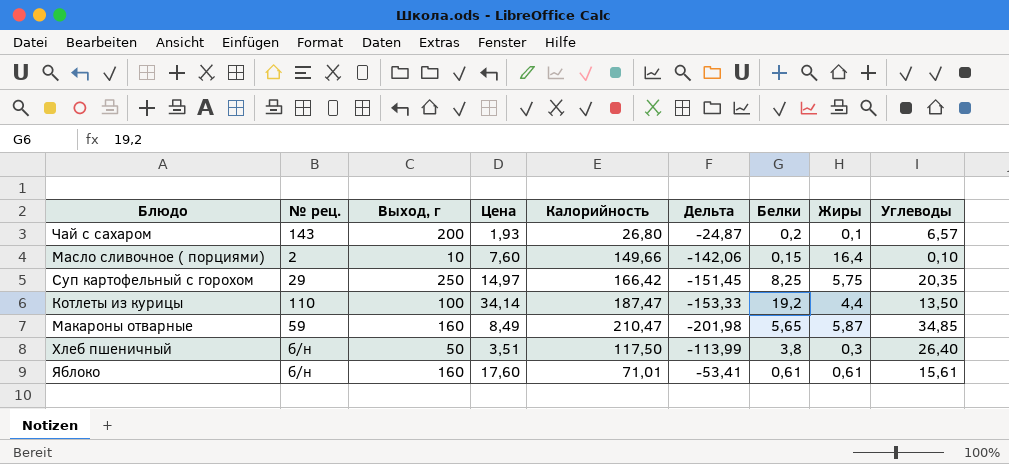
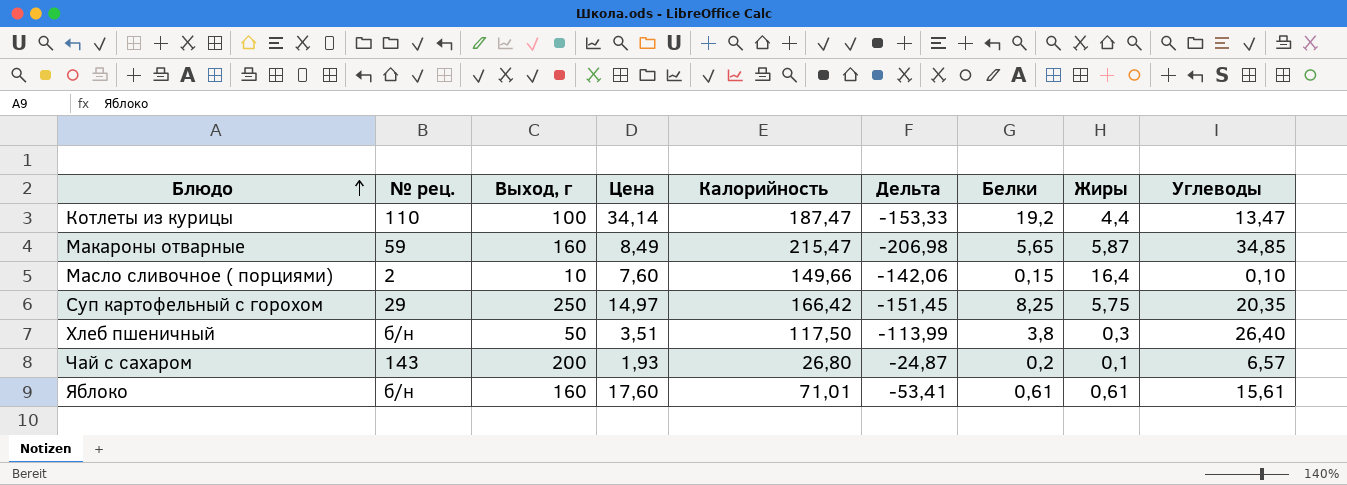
row order: none -> Блюдо ascending
Котлеты из курицы | Углеводы: 13,50 -> 13,47
Макароны отварные | Калорийность: 210,47 -> 215,47
Макароны отварные | Дельта: -201,98 -> -206,98

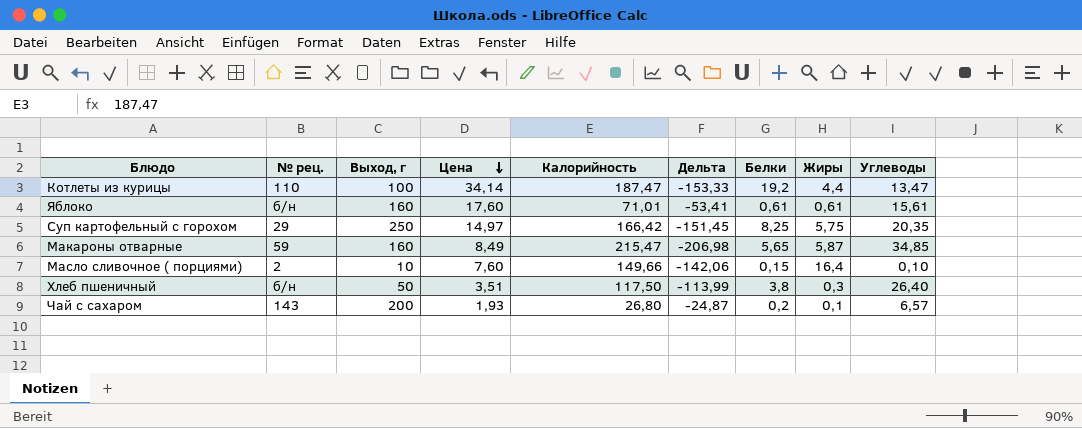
row order: Блюдо ascending -> Цена descending

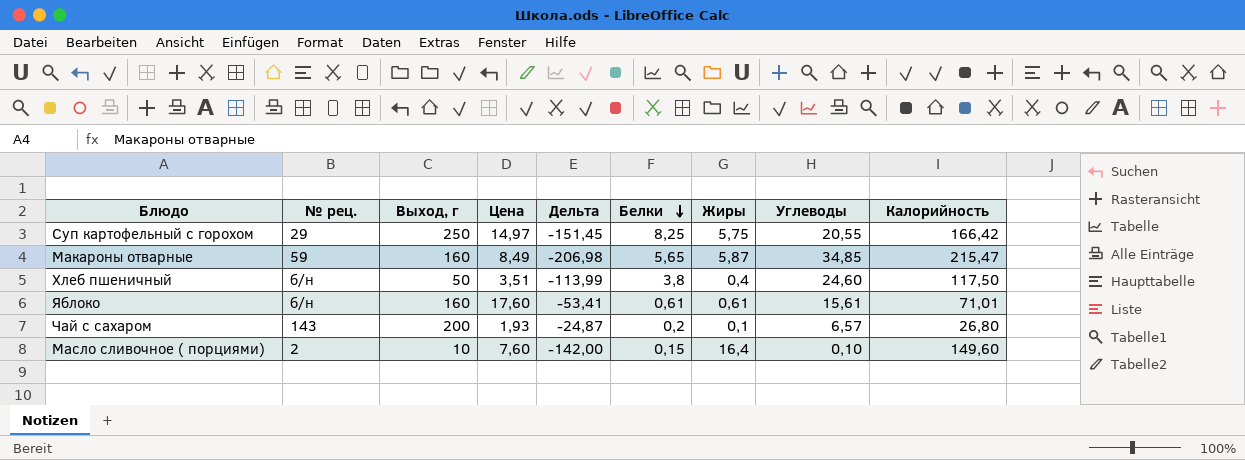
row order: Цена descending -> Белки descending
column Калорийность | position: 5 -> 9
row Котлеты из курицы: 110 | 100 | 34,14 | 187,47 | -153,33 | 19,2 | 4,4 | 13,47 -> none
Суп картофельный с горохом | Углеводы: 20,35 -> 20,55
Хлеб пшеничный | Жиры: 0,3 -> 0,4
Хлеб пшеничный | Углеводы: 26,40 -> 24,60
Масло сливочное ( порциями) | Дельта: -142,06 -> -142,00
Масло сливочное ( порциями) | Калорийность: 149,66 -> 149,60

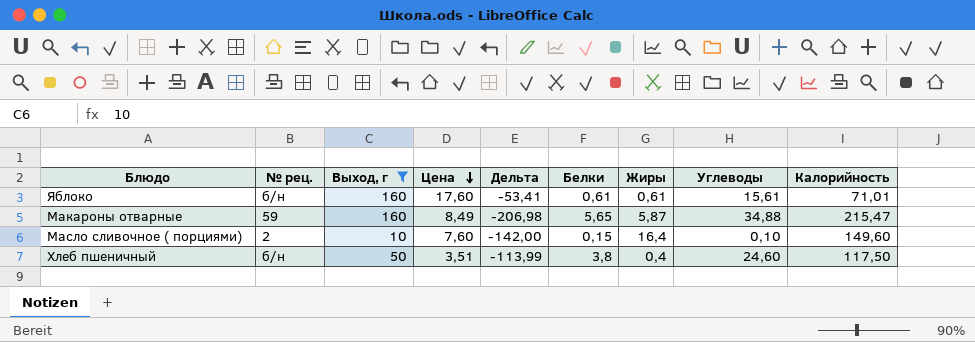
filter: none -> Выход, г <= 160
row order: Белки descending -> Цена descending
Макароны отварные | Углеводы: 34,85 -> 34,88

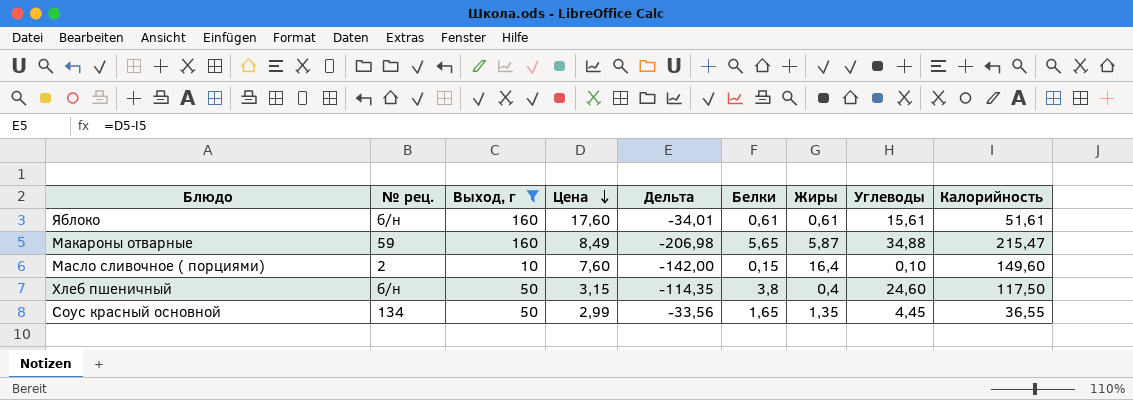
Яблоко | Дельта: -53,41 -> -34,01
Яблоко | Калорийность: 71,01 -> 51,61
Хлеб пшеничный | Цена: 3,51 -> 3,15
Хлеб пшеничный | Дельта: -113,99 -> -114,35
row Соус красный основной: none -> 134 | 50 | 2,99 | -33,56 | 1,65 | 1,35 | 4,45 | 36,55

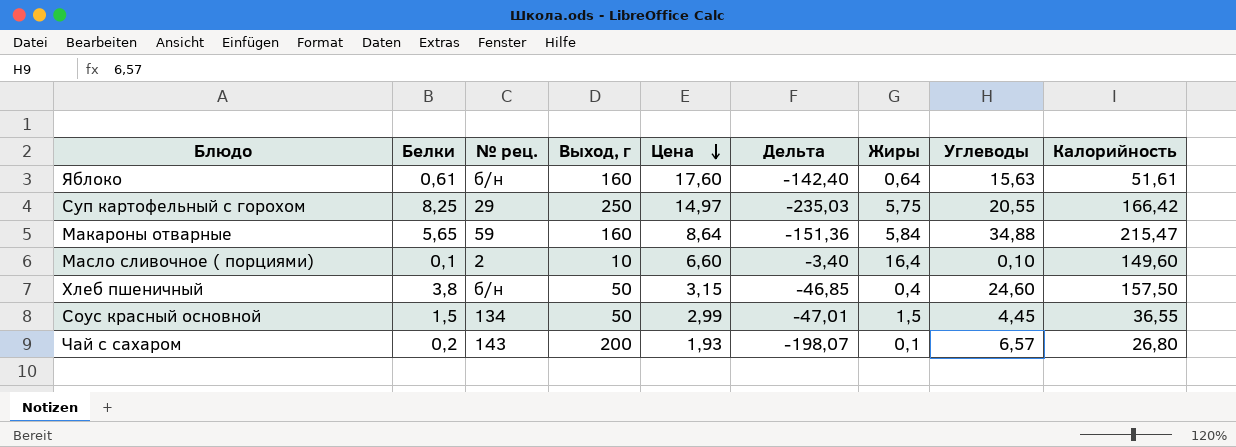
filter: Выход, г <= 160 -> none
column Белки | position: 6 -> 2
column Дельта | formula: [Цена] - [Калорийность] -> [Цена] - [Выход, г]
Яблоко | Жиры: 0,61 -> 0,64
Яблоко | Углеводы: 15,61 -> 15,63
Макароны отварные | Цена: 8,49 -> 8,64
Макароны отварные | Жиры: 5,87 -> 5,84
Масло сливочное ( порциями) | Белки: 0,15 -> 0,1
Масло сливочное ( порциями) | Цена: 7,60 -> 6,60
Хлеб пшеничный | Калорийность: 117,50 -> 157,50
Соус красный основной | Белки: 1,65 -> 1,5
Соус красный основной | Жиры: 1,35 -> 1,5

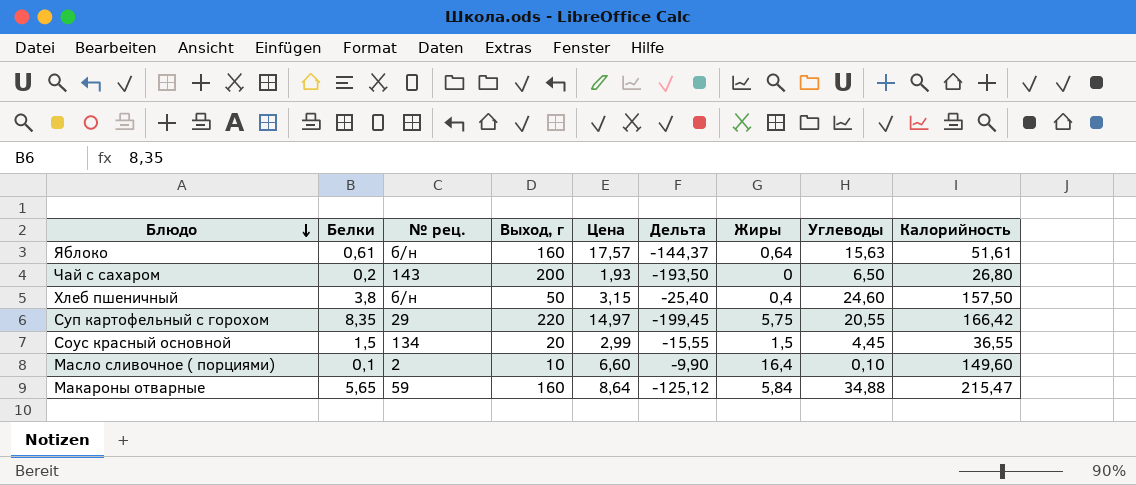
row order: Цена descending -> Блюдо descending
column Дельта | formula: [Цена] - [Выход, г] -> [Углеводы] - [Выход, г]
Яблоко | Цена: 17,60 -> 17,57
Чай с сахаром | Жиры: 0,1 -> 0
Чай с сахаром | Углеводы: 6,57 -> 6,50
Суп картофельный с горохом | Белки: 8,25 -> 8,35
Суп картофельный с горохом | Выход, г: 250 -> 220
Соус красный основной | Выход, г: 50 -> 20

